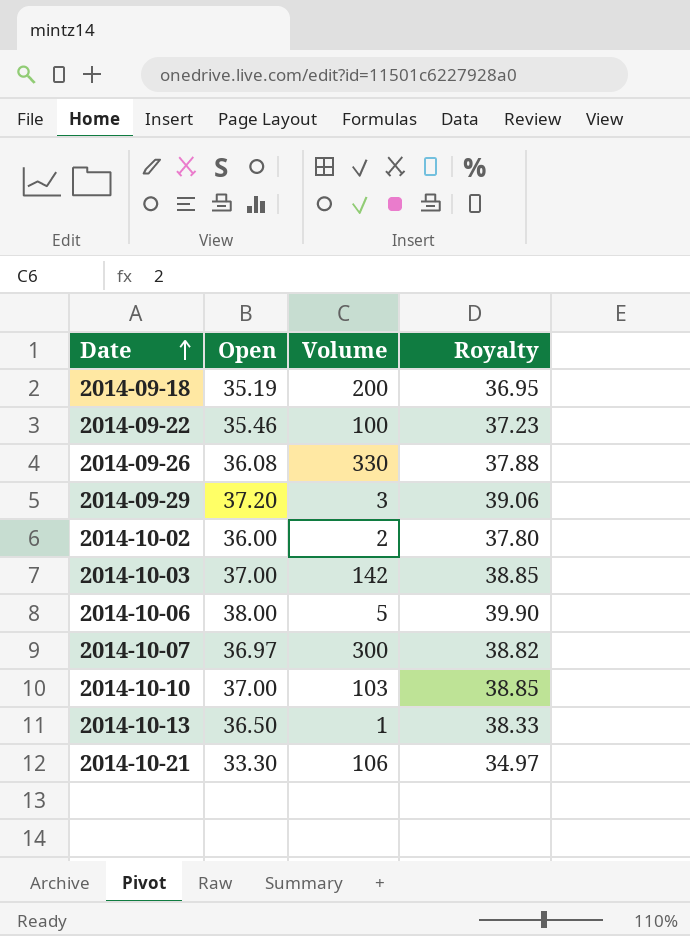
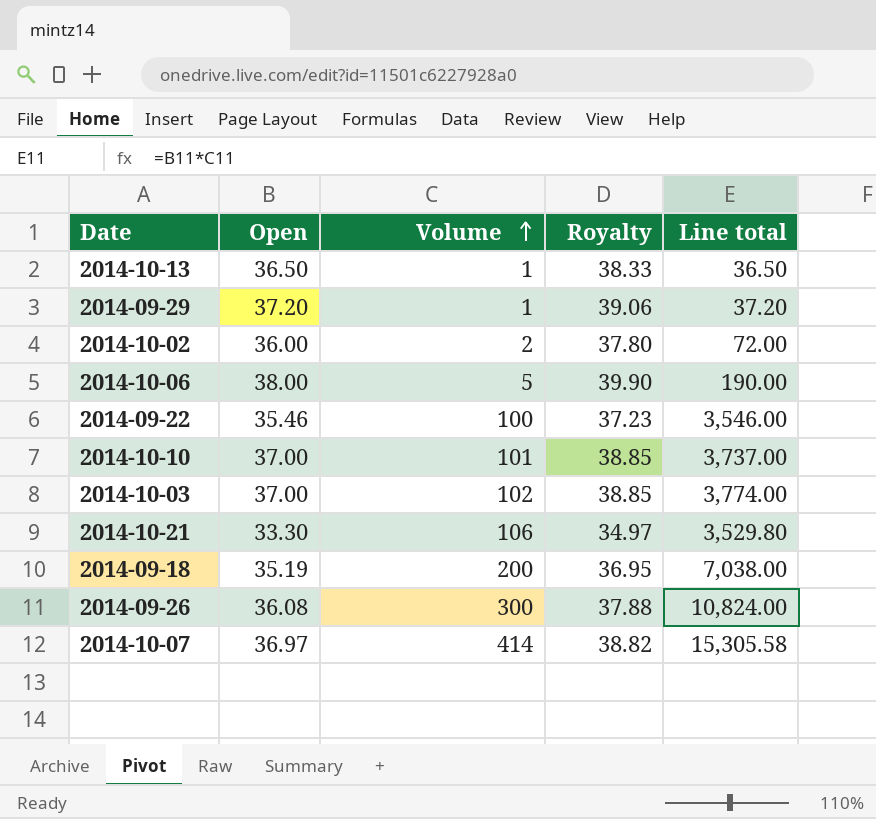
row order: Date ascending -> Volume ascending
column Line total | formula: none -> [Open] * [Volume]
2014-09-29 | Volume: 3 -> 1
2014-10-10 | Volume: 103 -> 101
2014-10-03 | Volume: 142 -> 102
2014-09-26 | Volume: 330 -> 300
2014-10-07 | Volume: 300 -> 414

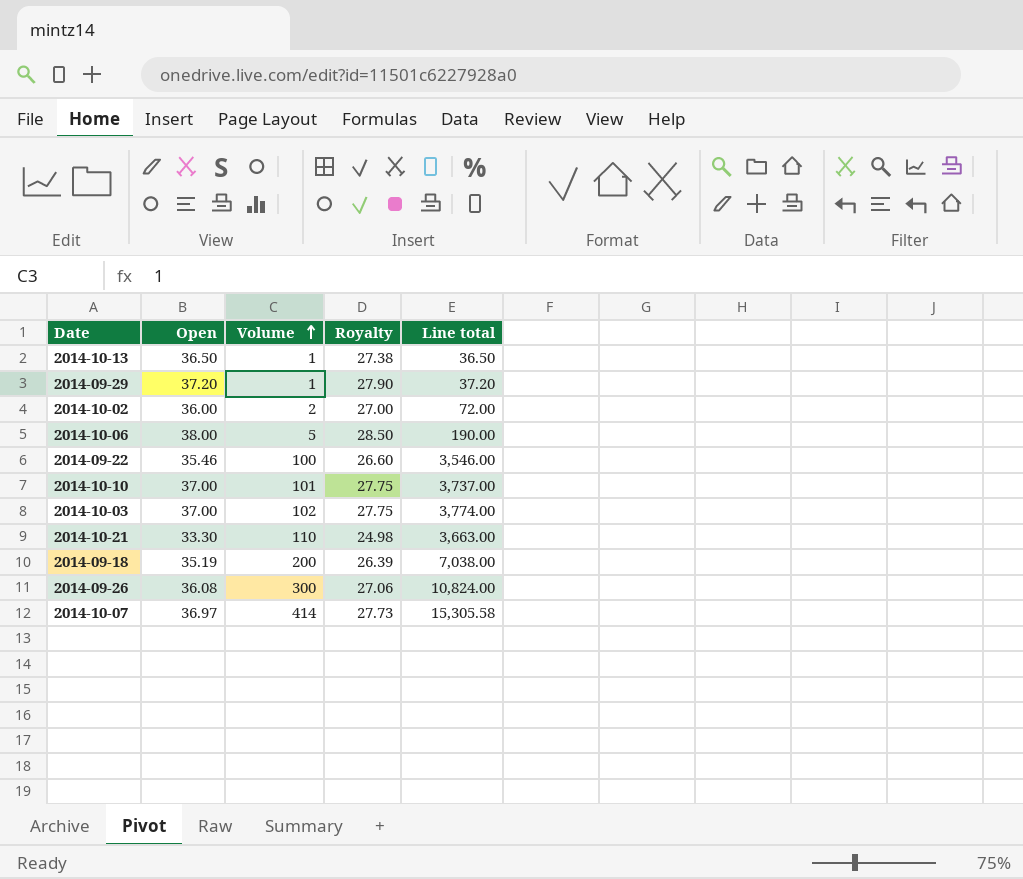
column Royalty | formula: [Open] * 1.05 -> [Open] * 0.75
2014-10-21 | Volume: 106 -> 110
2014-10-21 | Line total: 3,529.80 -> 3,663.00

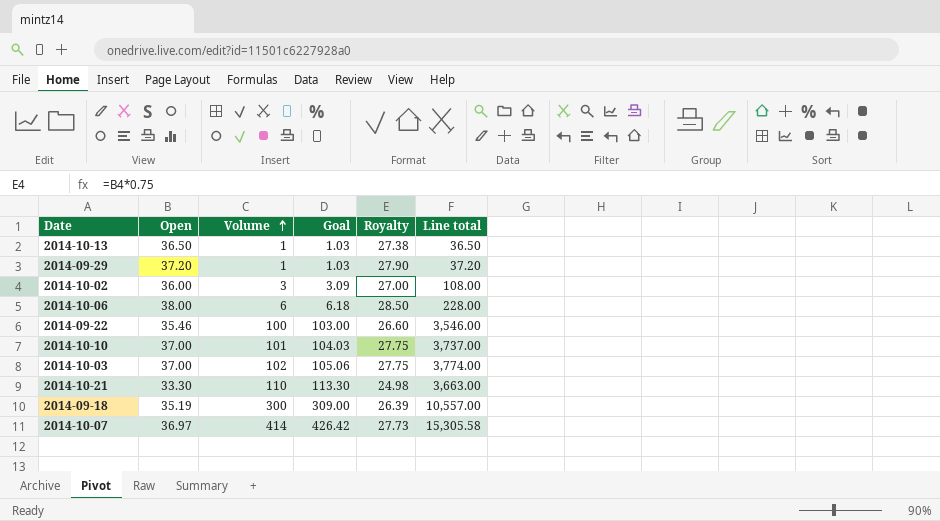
column Goal | formula: none -> [Volume] * 1.03
row 2014-09-26: 36.08 | 300 | 27.06 | 10,824.00 -> none
2014-10-02 | Volume: 2 -> 3
2014-10-02 | Line total: 72.00 -> 108.00
2014-10-06 | Volume: 5 -> 6
2014-10-06 | Line total: 190.00 -> 228.00
2014-09-18 | Volume: 200 -> 300
2014-09-18 | Line total: 7,038.00 -> 10,557.00

